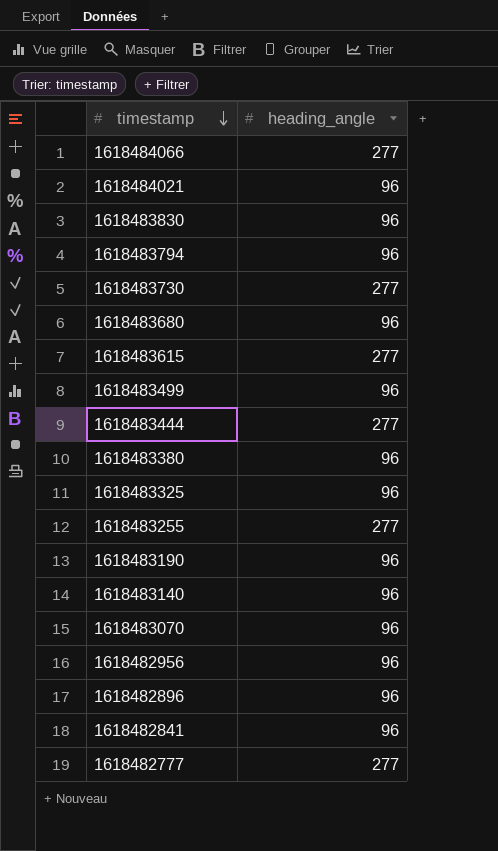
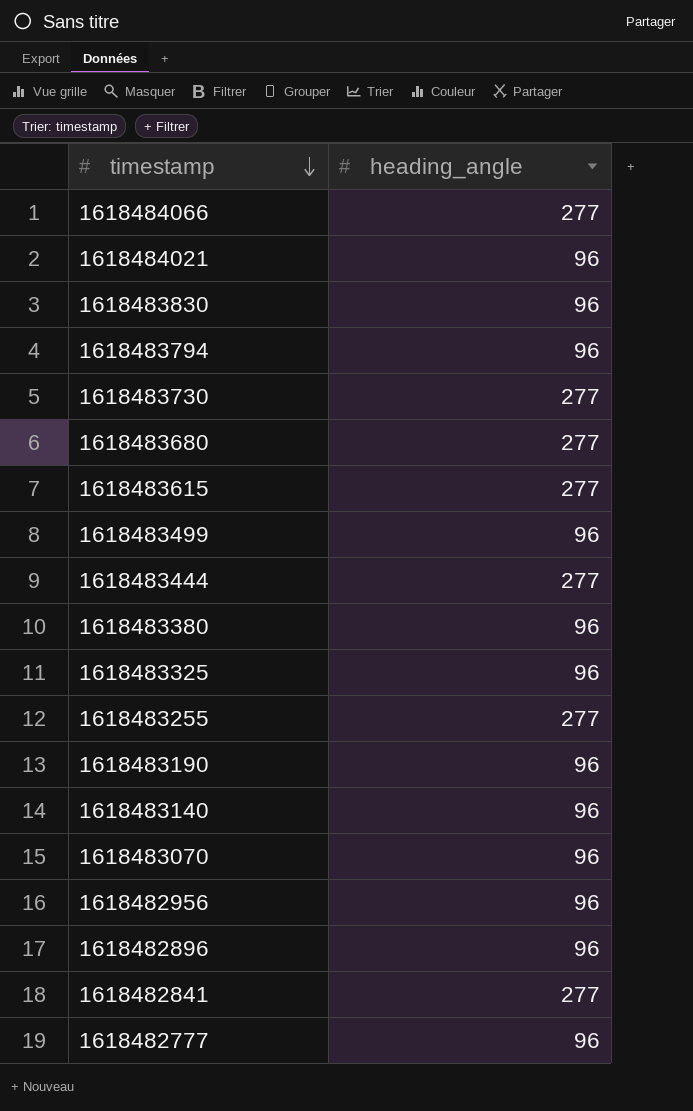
1618483680 | heading_angle: 96 -> 277
1618482841 | heading_angle: 96 -> 277
1618482777 | heading_angle: 277 -> 96

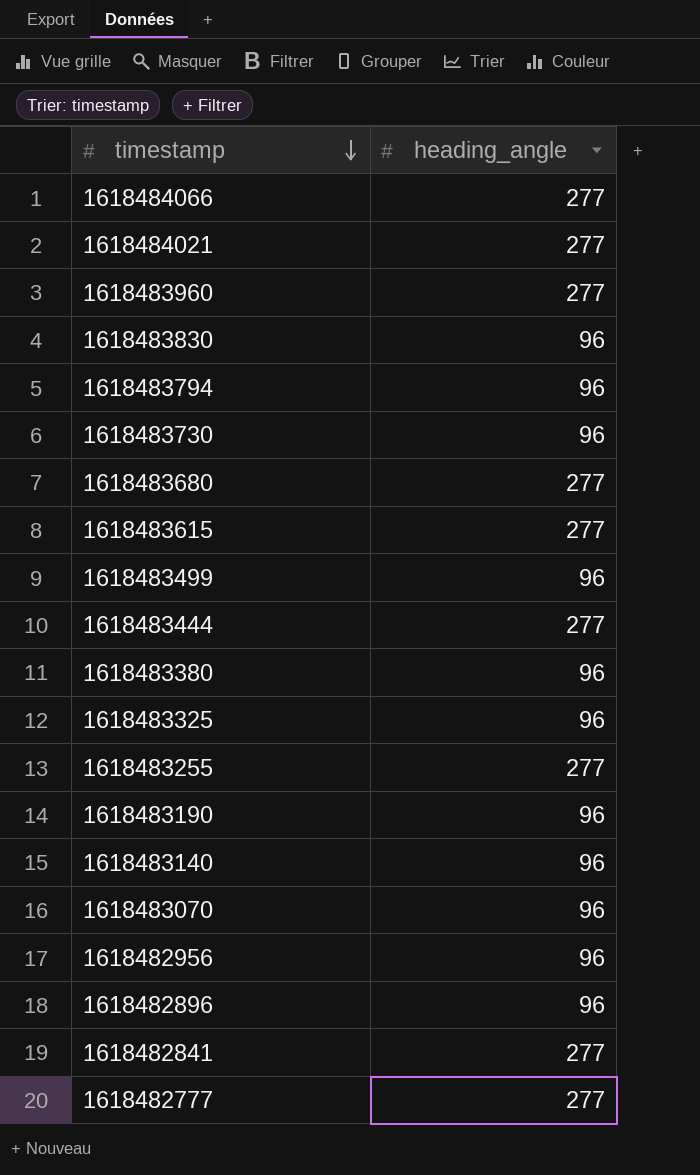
1618484021 | heading_angle: 96 -> 277
row 1618483960: none -> 277
1618483730 | heading_angle: 277 -> 96
1618482777 | heading_angle: 96 -> 277

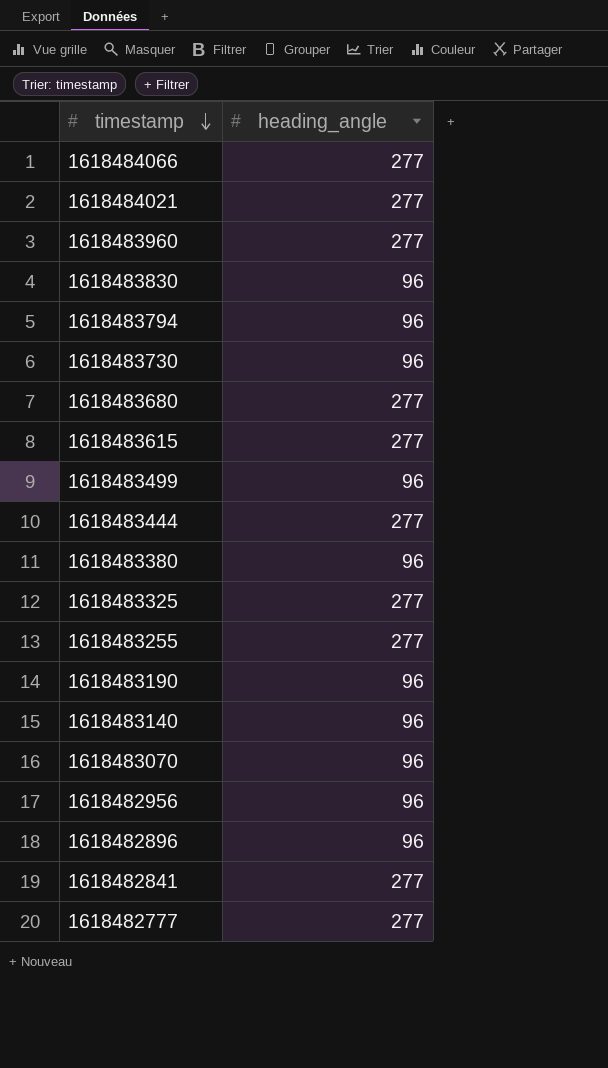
1618483325 | heading_angle: 96 -> 277

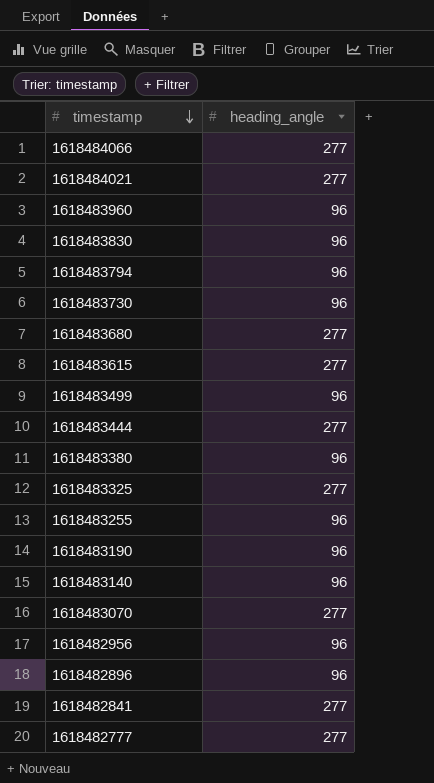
1618483960 | heading_angle: 277 -> 96
1618483255 | heading_angle: 277 -> 96
1618483070 | heading_angle: 96 -> 277

